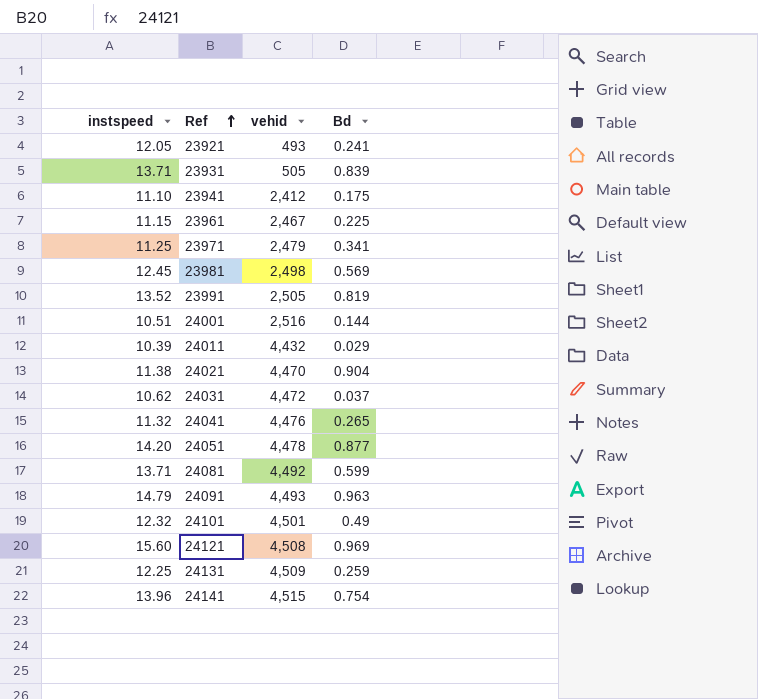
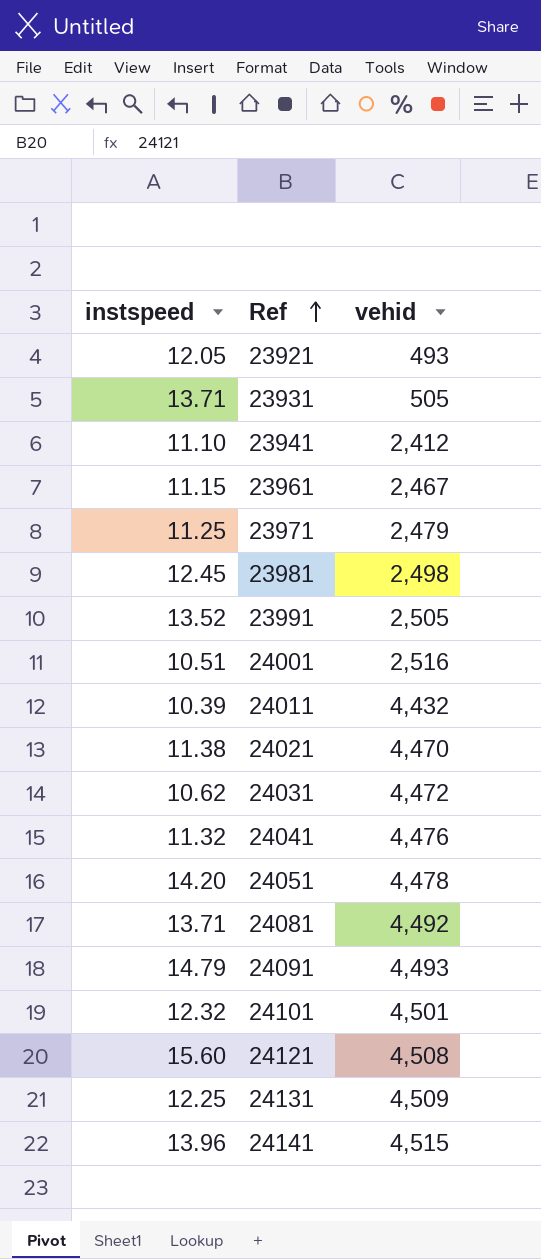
column Bd | position: 4 -> none

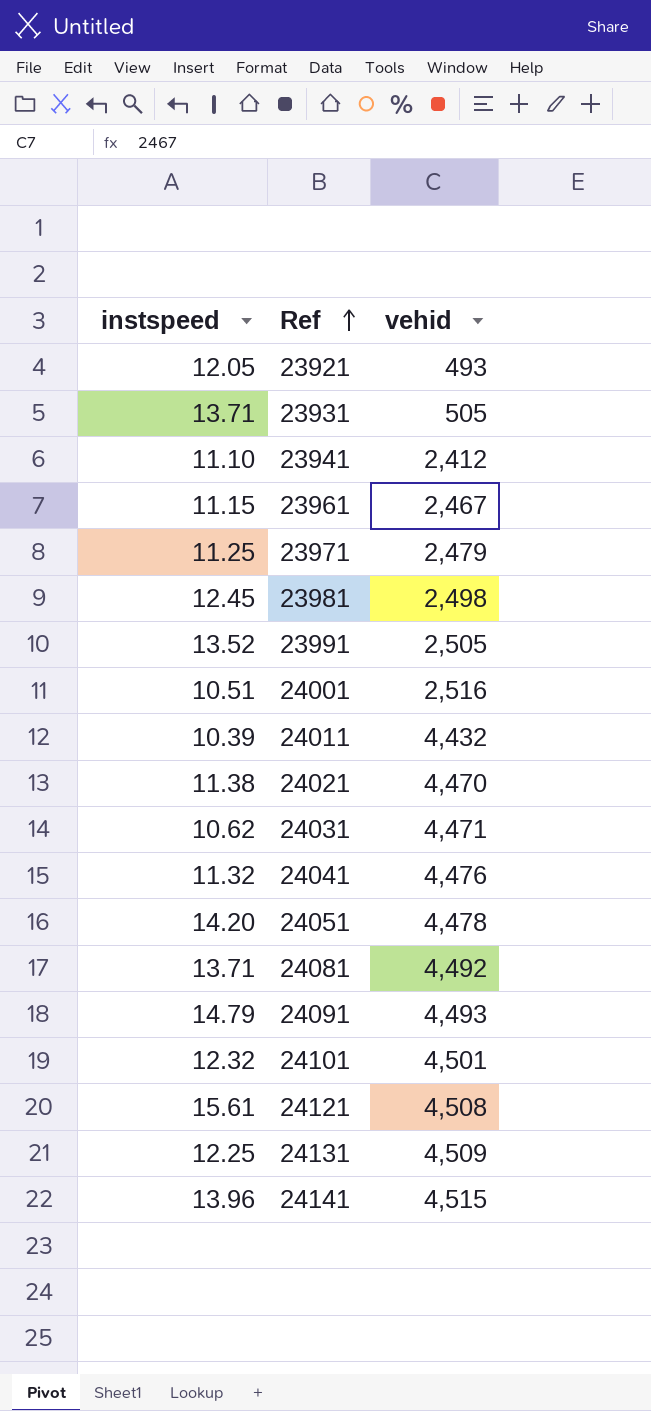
24031 | vehid: 4,472 -> 4,471
24121 | instspeed: 15.60 -> 15.61

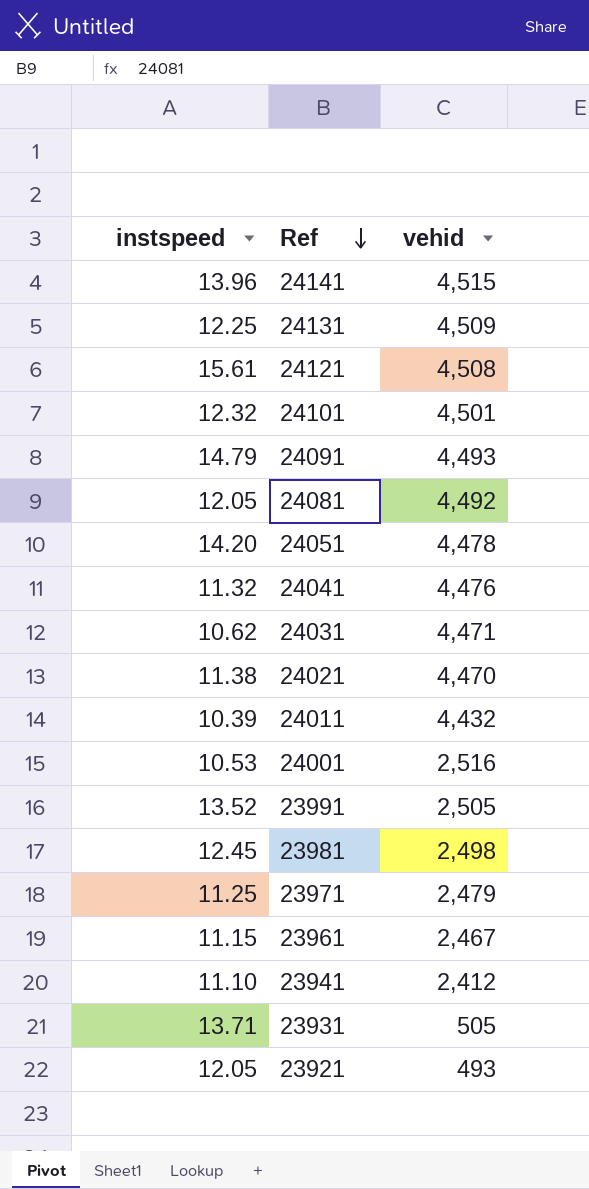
row order: Ref ascending -> Ref descending
24081 | instspeed: 13.71 -> 12.05
24001 | instspeed: 10.51 -> 10.53

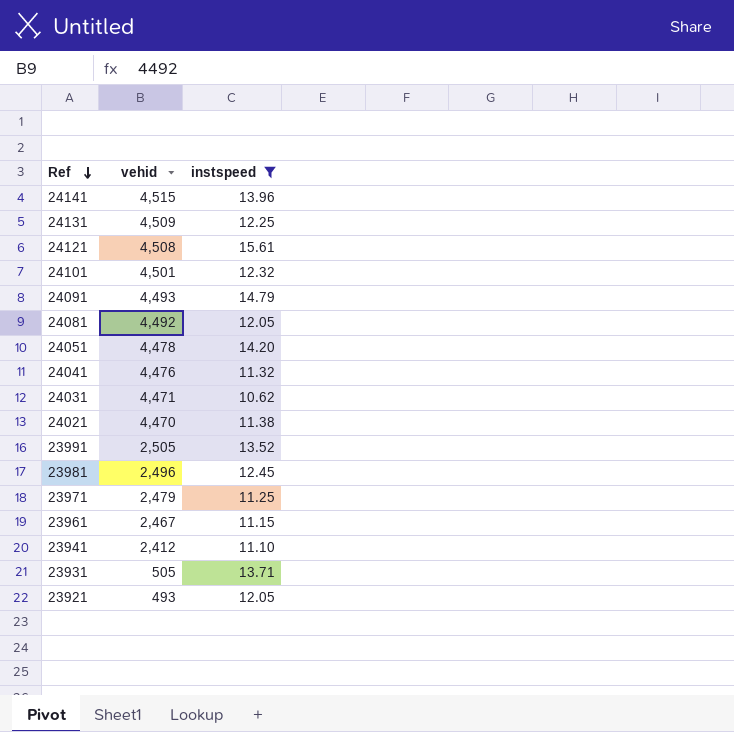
filter: none -> instspeed >= 10.62
column instspeed | position: 1 -> 3
23981 | vehid: 2,498 -> 2,496

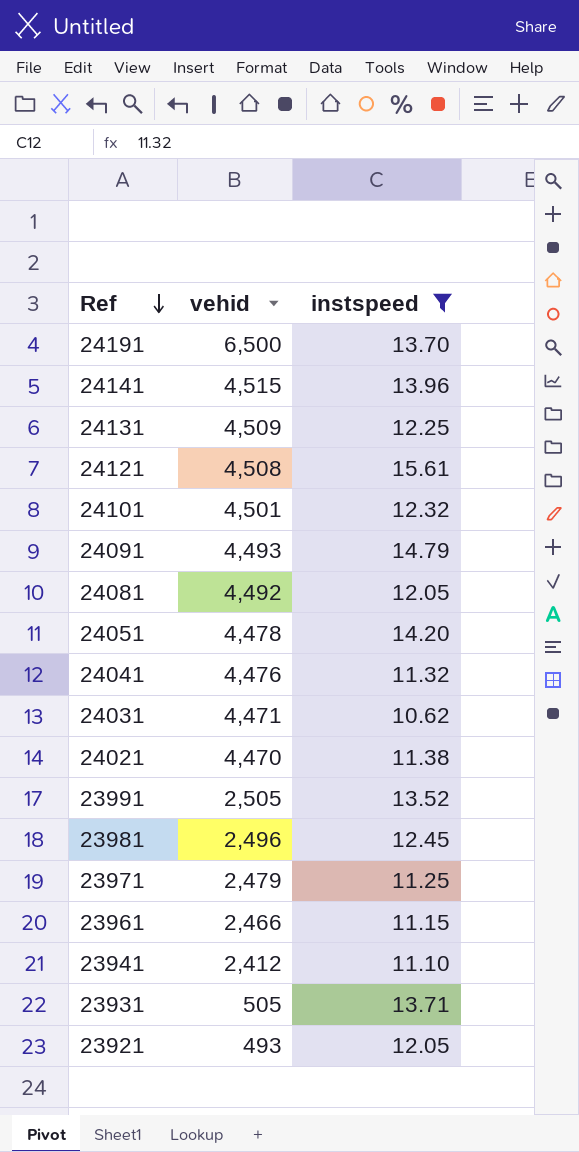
row 24191: none -> 6,500 | 13.70
23961 | vehid: 2,467 -> 2,466

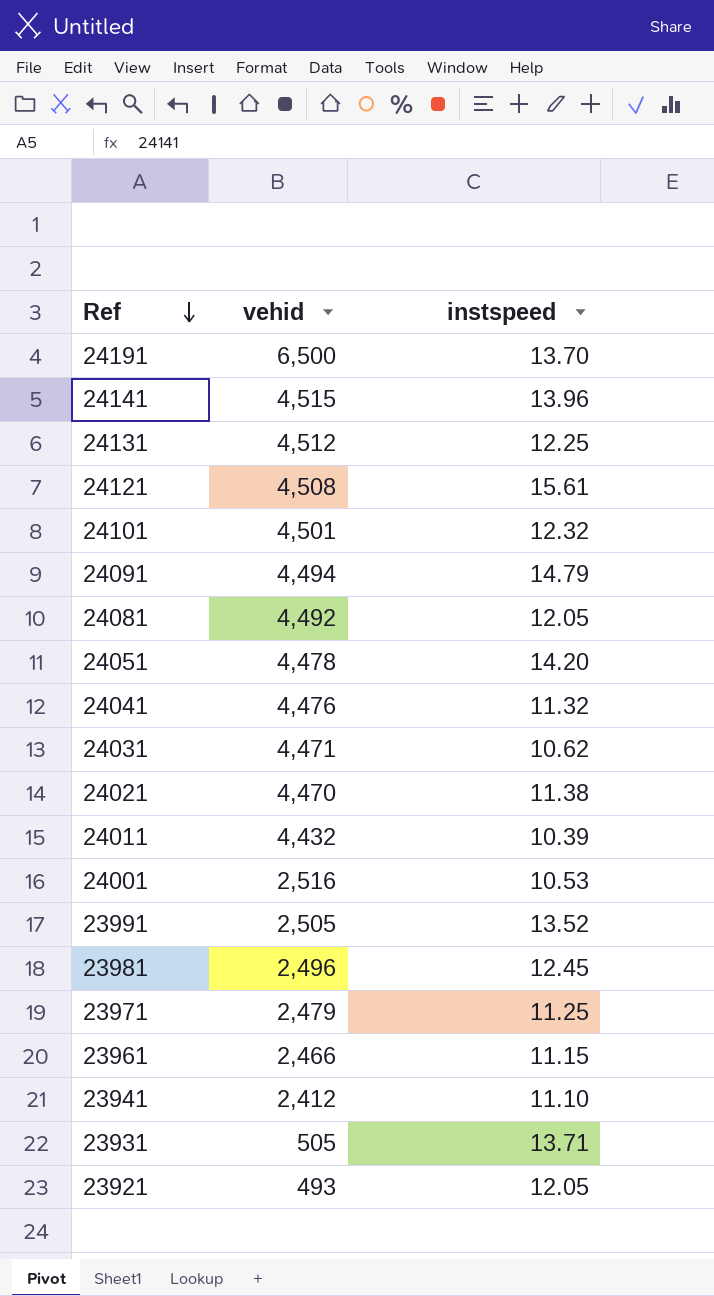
filter: instspeed >= 10.62 -> none
24131 | vehid: 4,509 -> 4,512
24091 | vehid: 4,493 -> 4,494

